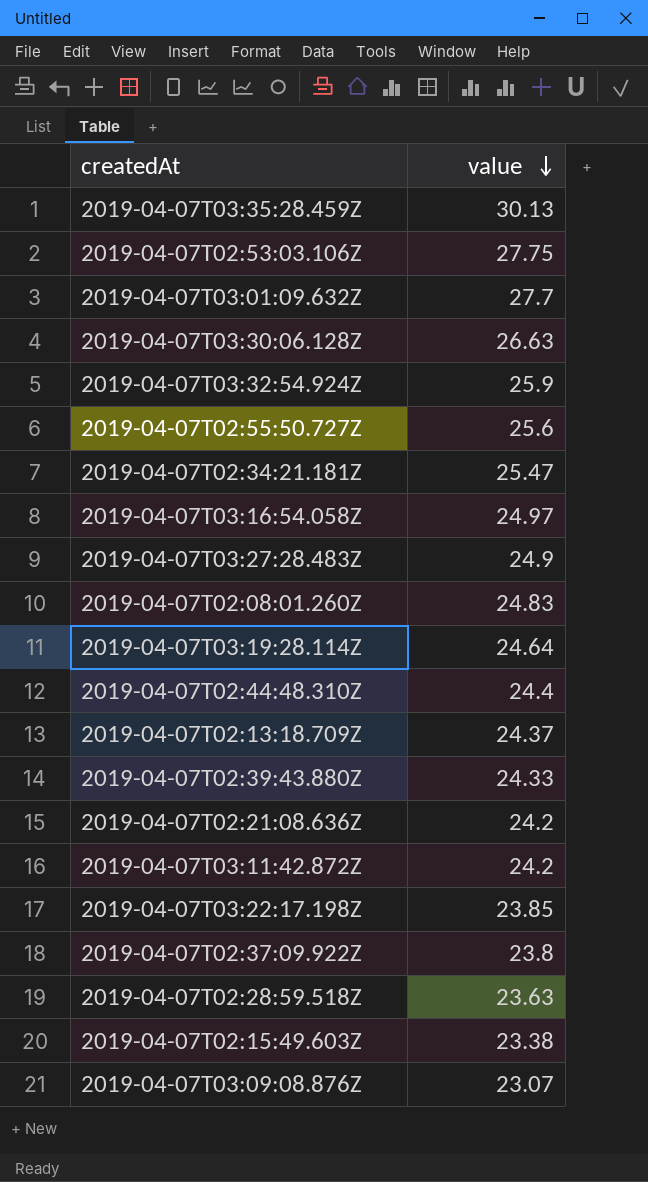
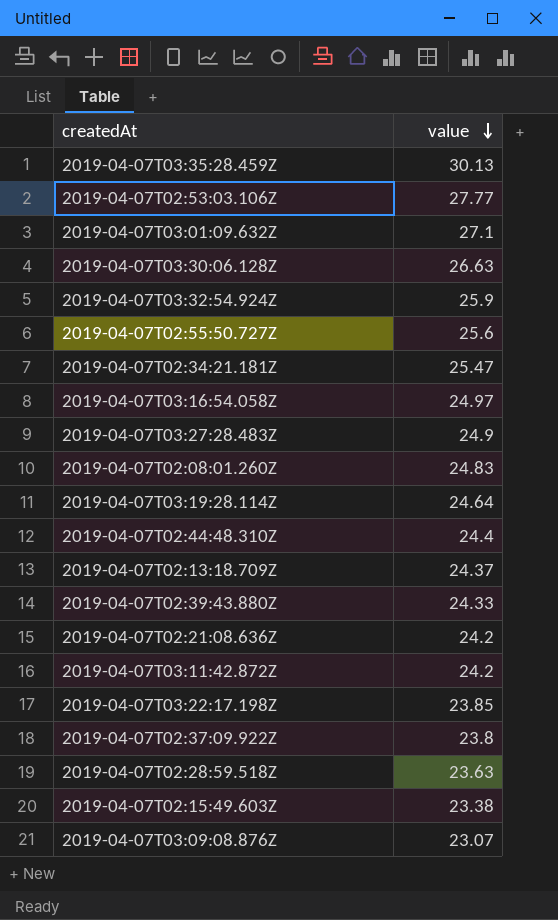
2019-04-07T02:53:03.106Z | value: 27.75 -> 27.77
2019-04-07T03:01:09.632Z | value: 27.7 -> 27.1

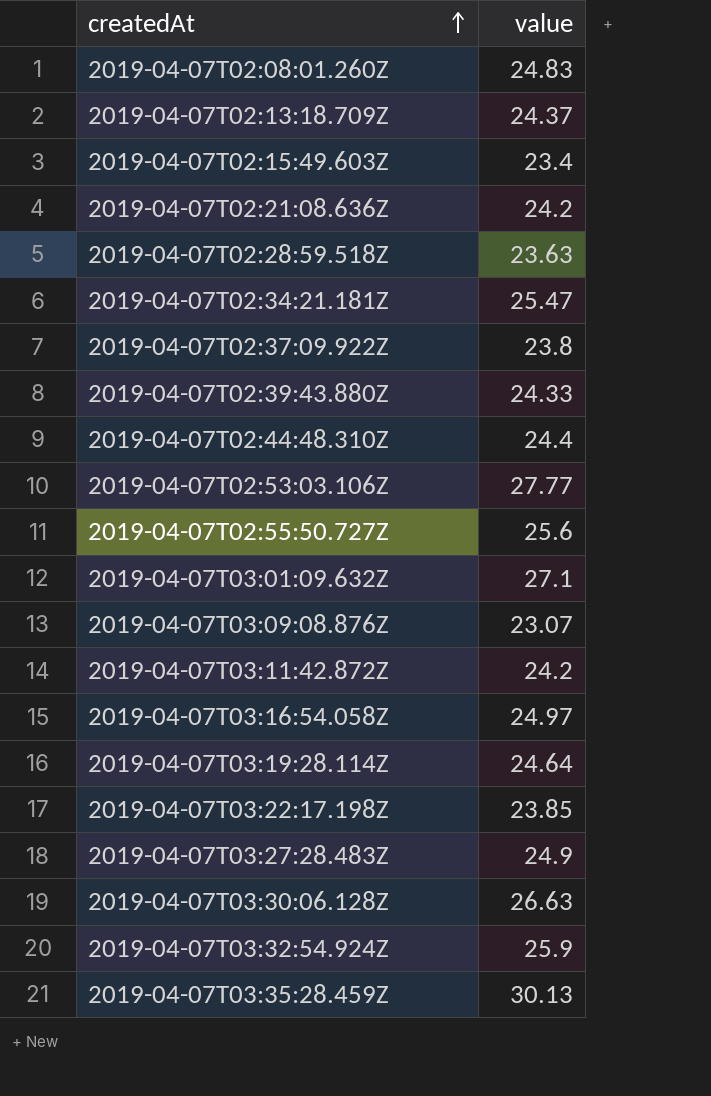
row order: value descending -> createdAt ascending
2019-04-07T02:15:49.603Z | value: 23.38 -> 23.4

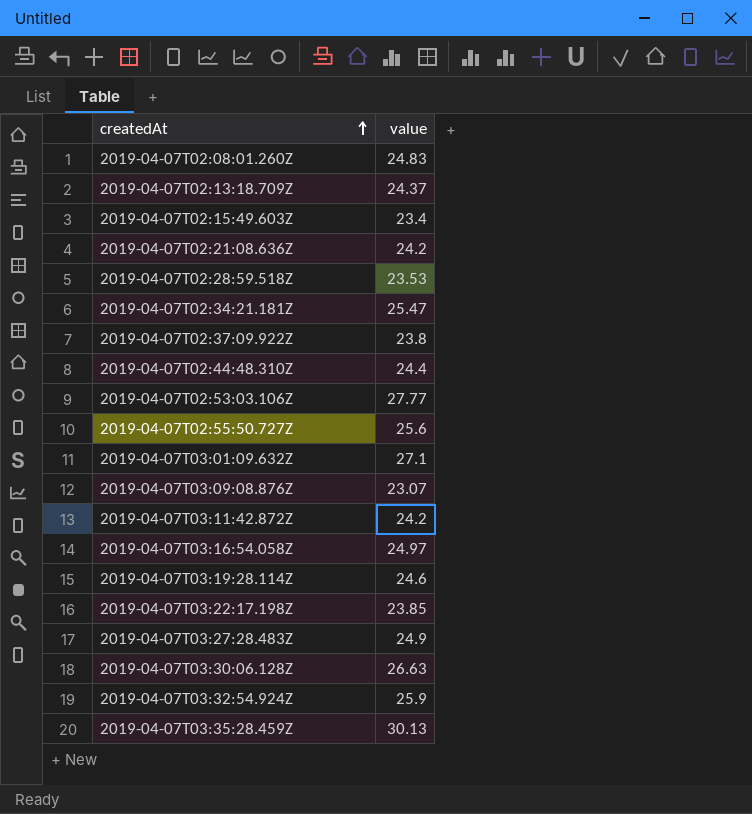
row 2019-04-07T02:39:43.880Z: 24.33 -> none
2019-04-07T02:28:59.518Z | value: 23.63 -> 23.53
2019-04-07T03:19:28.114Z | value: 24.64 -> 24.6

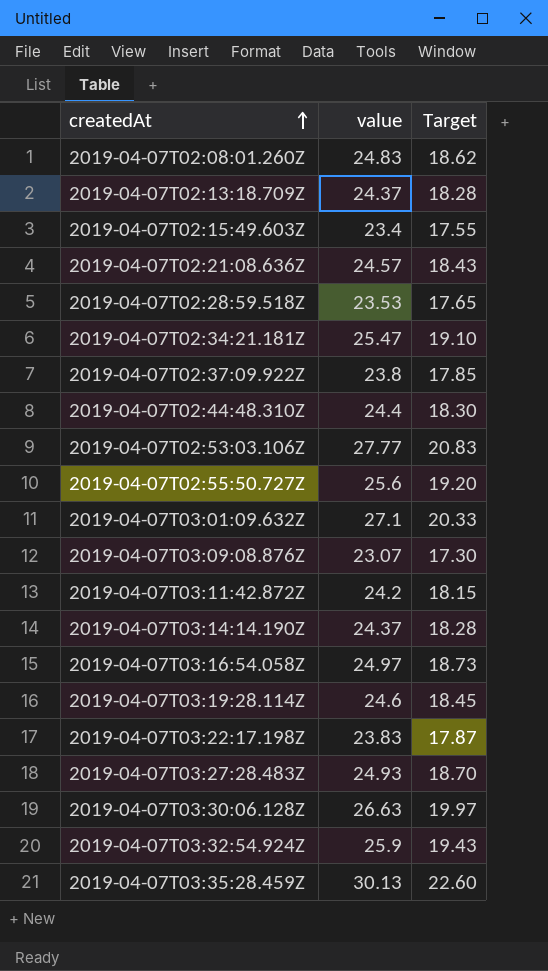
column Target | formula: none -> [value] * 0.75
2019-04-07T02:21:08.636Z | value: 24.2 -> 24.57
row 2019-04-07T03:14:14.190Z: none -> 24.37 | 18.28
2019-04-07T03:22:17.198Z | value: 23.85 -> 23.83
2019-04-07T03:27:28.483Z | value: 24.9 -> 24.93

